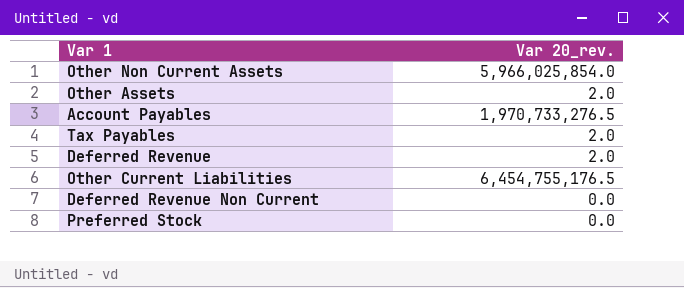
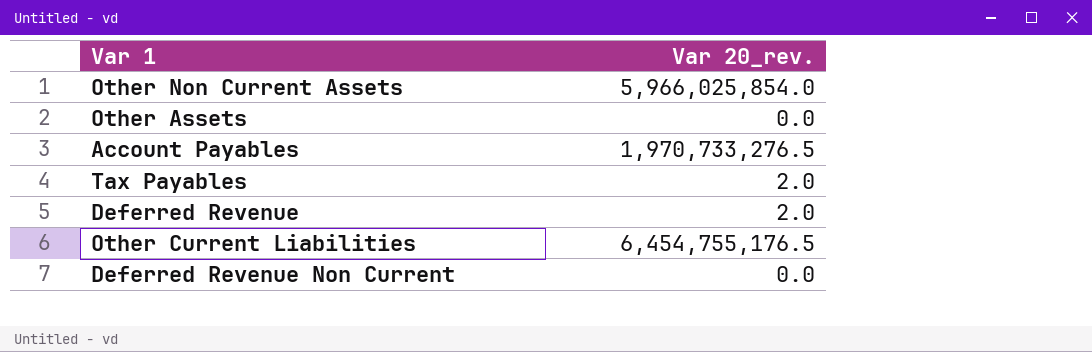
row Preferred Stock: 0.0 -> none
Other Assets | Var 20_rev.: 2.0 -> 0.0

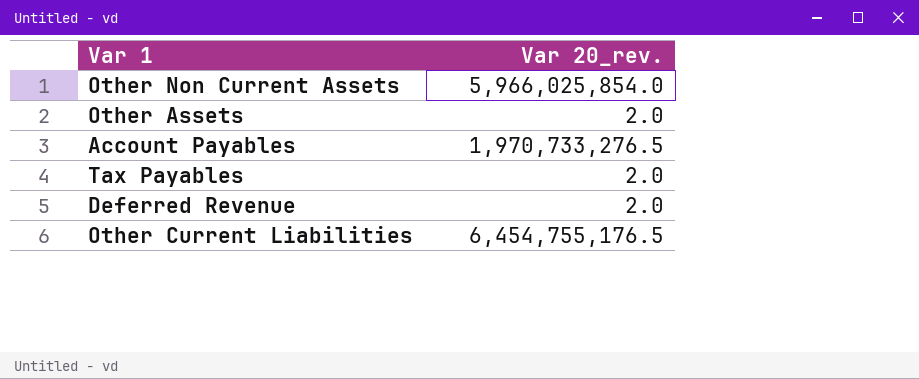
row Deferred Revenue Non Current: 0.0 -> none
Other Assets | Var 20_rev.: 0.0 -> 2.0

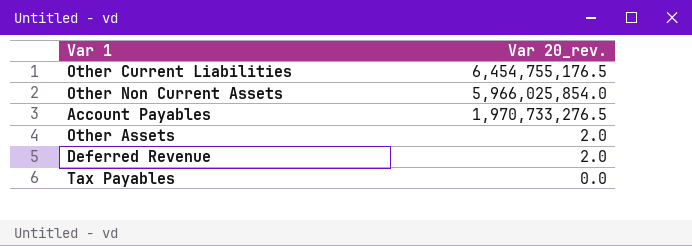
row order: none -> Var 20_rev. descending
Tax Payables | Var 20_rev.: 2.0 -> 0.0

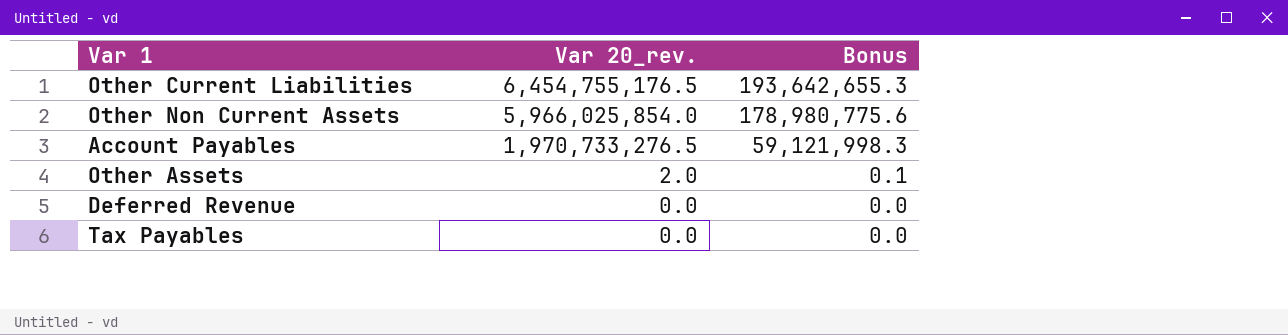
column Bonus | formula: none -> [Var 20_rev.] * 0.03
Deferred Revenue | Var 20_rev.: 2.0 -> 0.0

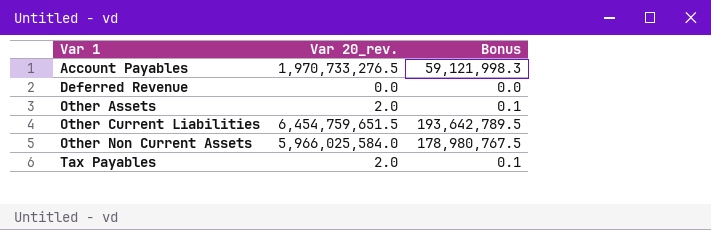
row order: Var 20_rev. descending -> Var 1 ascending
Other Current Liabilities | Var 20_rev.: 6,454,755,176.5 -> 6,454,759,651.5
Other Current Liabilities | Bonus: 193,642,655.3 -> 193,642,789.5
Other Non Current Assets | Var 20_rev.: 5,966,025,854.0 -> 5,966,025,584.0
Other Non Current Assets | Bonus: 178,980,775.6 -> 178,980,767.5
Tax Payables | Var 20_rev.: 0.0 -> 2.0
Tax Payables | Bonus: 0.0 -> 0.1

